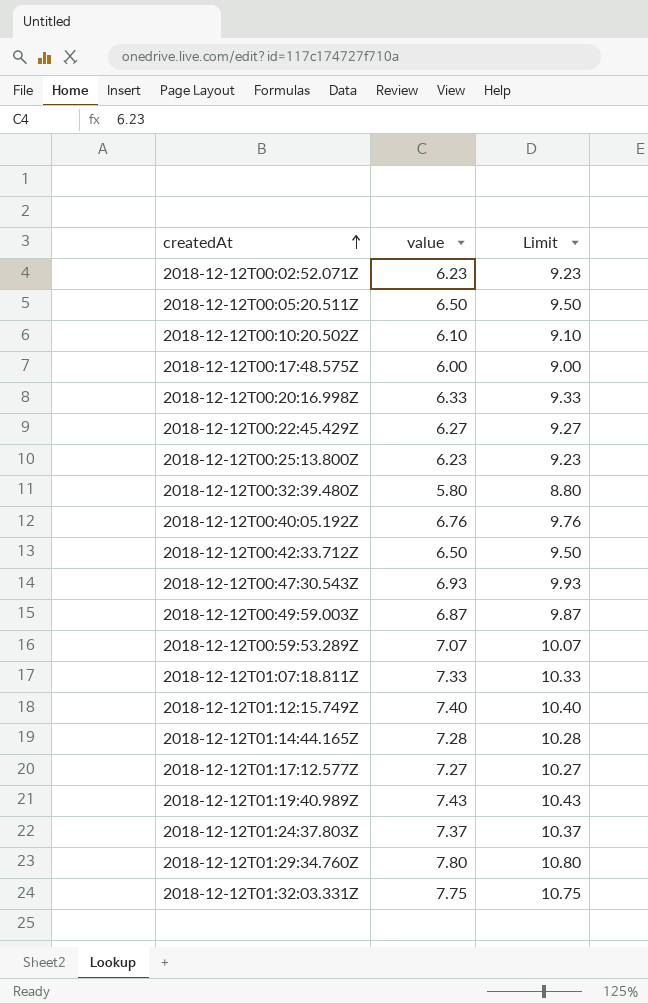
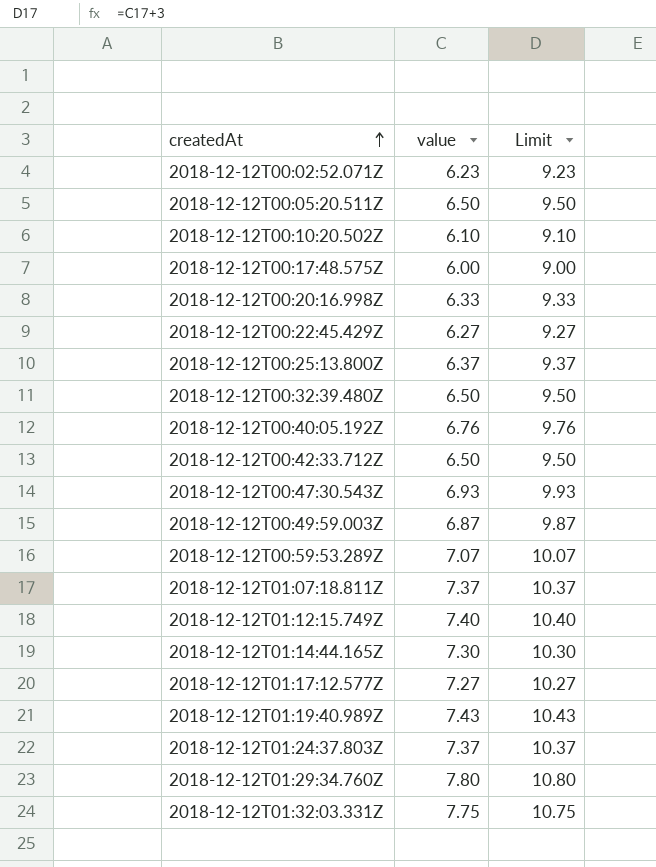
2018-12-12T00:25:13.800Z | value: 6.23 -> 6.37
2018-12-12T00:25:13.800Z | Limit: 9.23 -> 9.37
2018-12-12T00:32:39.480Z | value: 5.80 -> 6.50
2018-12-12T00:32:39.480Z | Limit: 8.80 -> 9.50
2018-12-12T01:07:18.811Z | value: 7.33 -> 7.37
2018-12-12T01:07:18.811Z | Limit: 10.33 -> 10.37
2018-12-12T01:14:44.165Z | value: 7.28 -> 7.30
2018-12-12T01:14:44.165Z | Limit: 10.28 -> 10.30

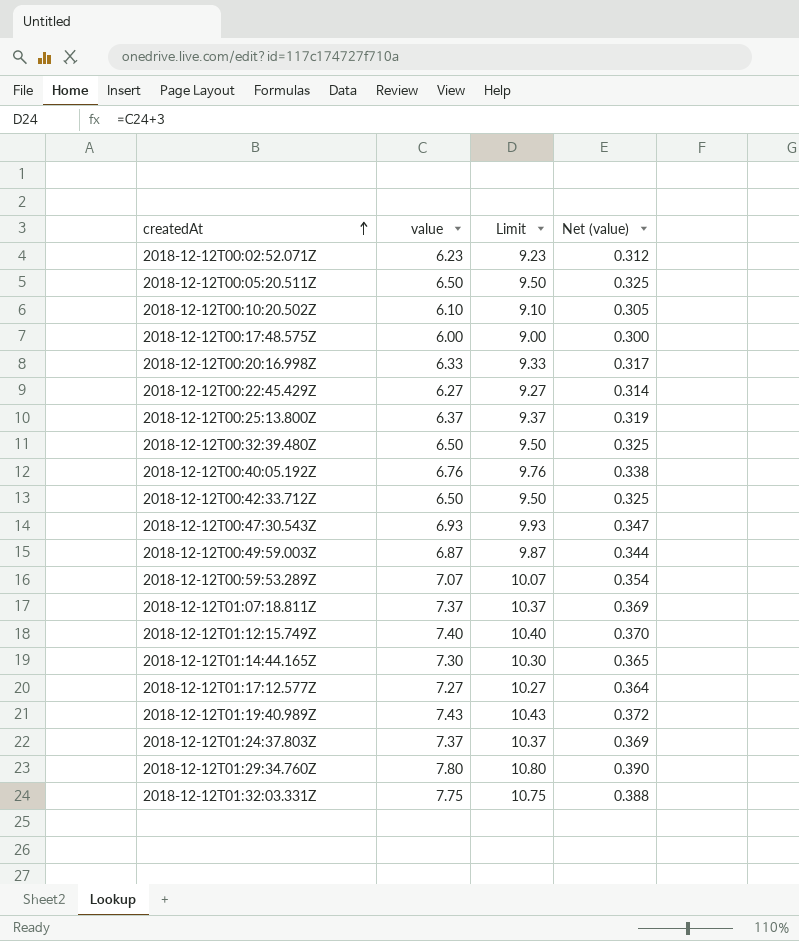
column Net (value) | formula: none -> [value] * 0.05

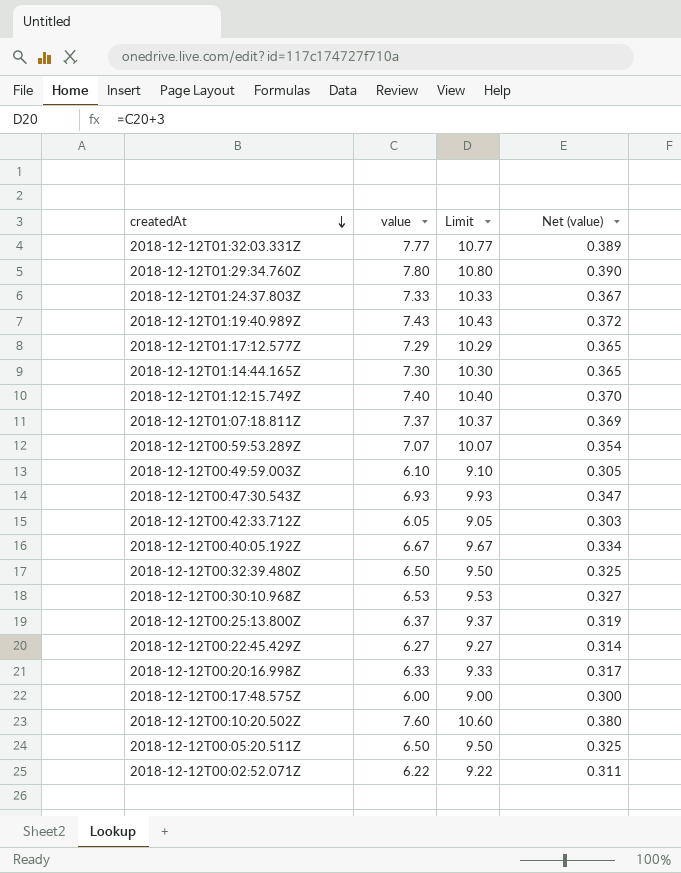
row order: createdAt ascending -> createdAt descending
2018-12-12T01:32:03.331Z | value: 7.75 -> 7.77
2018-12-12T01:32:03.331Z | Limit: 10.75 -> 10.77
2018-12-12T01:32:03.331Z | Net (value): 0.388 -> 0.389
2018-12-12T01:24:37.803Z | value: 7.37 -> 7.33
2018-12-12T01:24:37.803Z | Limit: 10.37 -> 10.33
2018-12-12T01:24:37.803Z | Net (value): 0.369 -> 0.367
2018-12-12T01:17:12.577Z | value: 7.27 -> 7.29
2018-12-12T01:17:12.577Z | Limit: 10.27 -> 10.29
2018-12-12T01:17:12.577Z | Net (value): 0.364 -> 0.365
2018-12-12T00:49:59.003Z | value: 6.87 -> 6.10
2018-12-12T00:49:59.003Z | Limit: 9.87 -> 9.10
2018-12-12T00:49:59.003Z | Net (value): 0.344 -> 0.305
2018-12-12T00:42:33.712Z | value: 6.50 -> 6.05
2018-12-12T00:42:33.712Z | Limit: 9.50 -> 9.05
2018-12-12T00:42:33.712Z | Net (value): 0.325 -> 0.303
2018-12-12T00:40:05.192Z | value: 6.76 -> 6.67
2018-12-12T00:40:05.192Z | Limit: 9.76 -> 9.67
2018-12-12T00:40:05.192Z | Net (value): 0.338 -> 0.334
row 2018-12-12T00:30:10.968Z: none -> 6.53 | 9.53 | 0.327
2018-12-12T00:10:20.502Z | value: 6.10 -> 7.60
2018-12-12T00:10:20.502Z | Limit: 9.10 -> 10.60
2018-12-12T00:10:20.502Z | Net (value): 0.305 -> 0.380
2018-12-12T00:02:52.071Z | value: 6.23 -> 6.22
2018-12-12T00:02:52.071Z | Limit: 9.23 -> 9.22
2018-12-12T00:02:52.071Z | Net (value): 0.312 -> 0.311

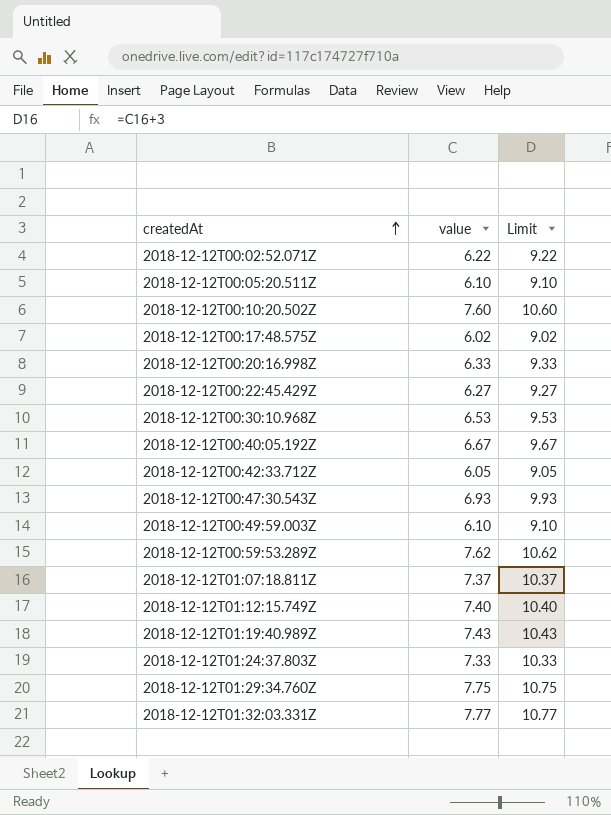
row order: createdAt descending -> createdAt ascending
column Net (value) | formula: [value] * 0.05 -> none
row 2018-12-12T01:17:12.577Z: 7.29 | 10.29 | 0.365 -> none
row 2018-12-12T01:14:44.165Z: 7.30 | 10.30 | 0.365 -> none
row 2018-12-12T00:32:39.480Z: 6.50 | 9.50 | 0.325 -> none
row 2018-12-12T00:25:13.800Z: 6.37 | 9.37 | 0.319 -> none
2018-12-12T00:05:20.511Z | value: 6.50 -> 6.10
2018-12-12T00:05:20.511Z | Limit: 9.50 -> 9.10
2018-12-12T00:17:48.575Z | value: 6.00 -> 6.02
2018-12-12T00:17:48.575Z | Limit: 9.00 -> 9.02
2018-12-12T00:59:53.289Z | value: 7.07 -> 7.62
2018-12-12T00:59:53.289Z | Limit: 10.07 -> 10.62
2018-12-12T01:29:34.760Z | value: 7.80 -> 7.75
2018-12-12T01:29:34.760Z | Limit: 10.80 -> 10.75

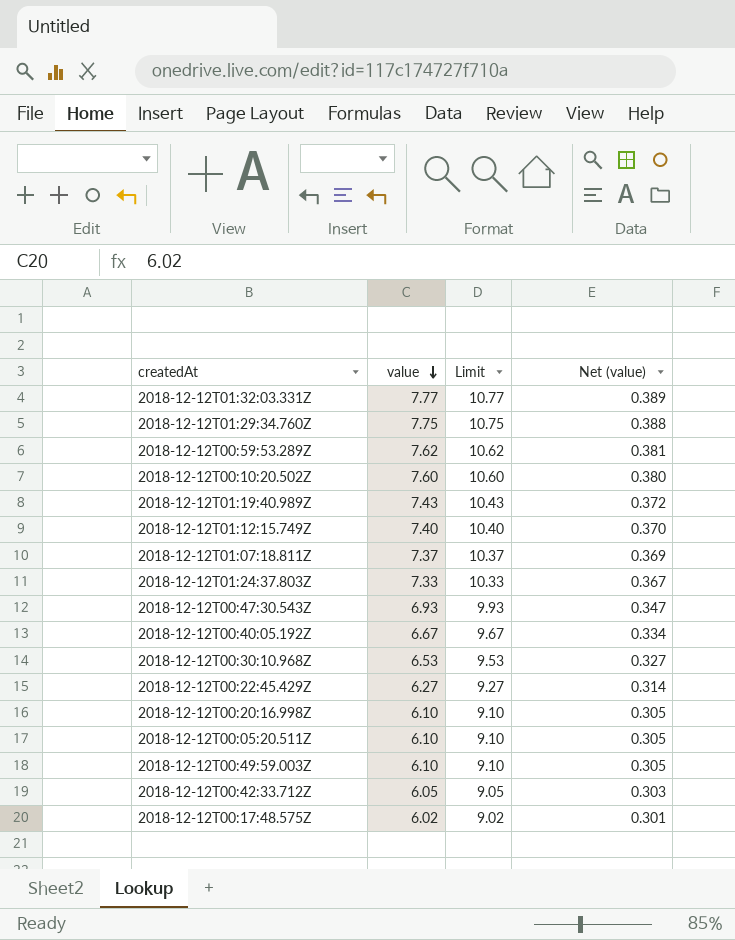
row order: createdAt ascending -> value descending
column Net (value) | formula: none -> [value] * 0.05
row 2018-12-12T00:02:52.071Z: 6.22 | 9.22 -> none
2018-12-12T00:20:16.998Z | value: 6.33 -> 6.10
2018-12-12T00:20:16.998Z | Limit: 9.33 -> 9.10

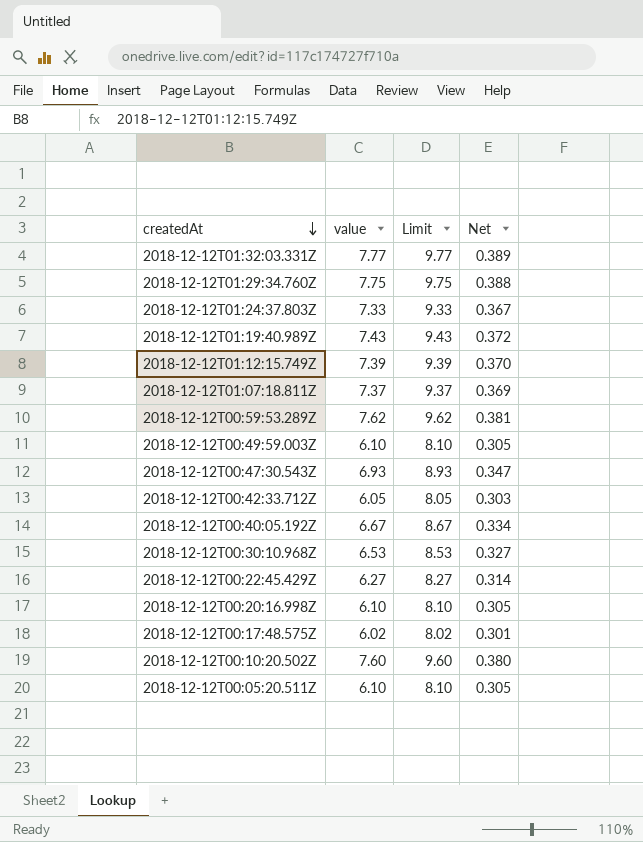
row order: value descending -> createdAt descending
column Limit | formula: [value] + 3 -> [value] + 2
column name: Net (value) -> Net
2018-12-12T01:12:15.749Z | value: 7.40 -> 7.39

